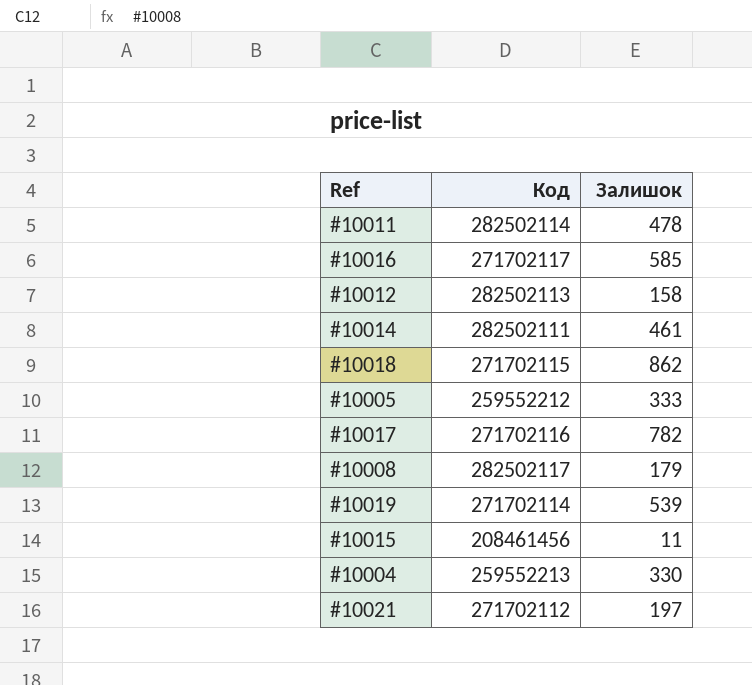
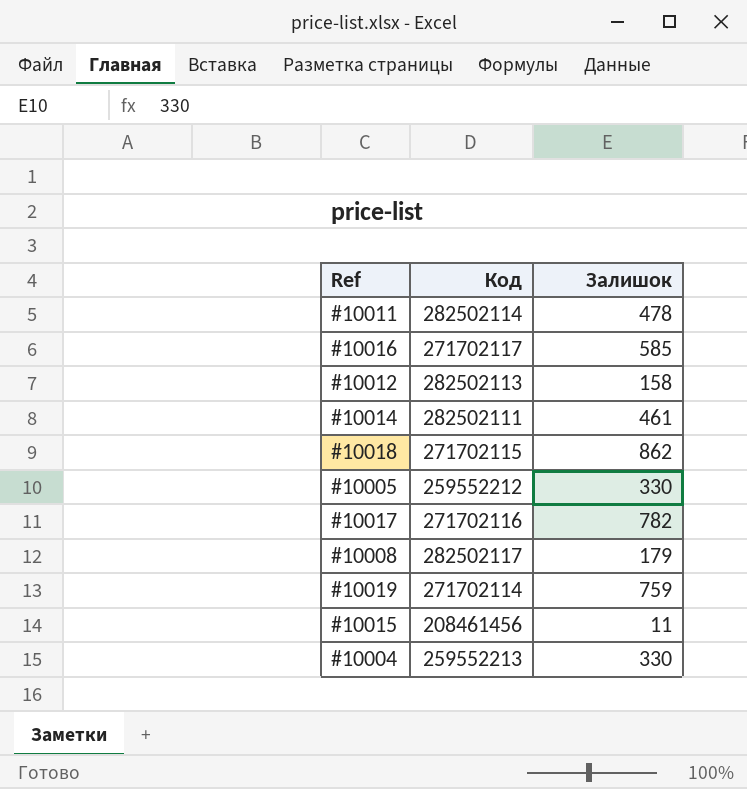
row #10021: 271702112 | 197 -> none
#10005 | Залишок: 333 -> 330
#10019 | Залишок: 539 -> 759

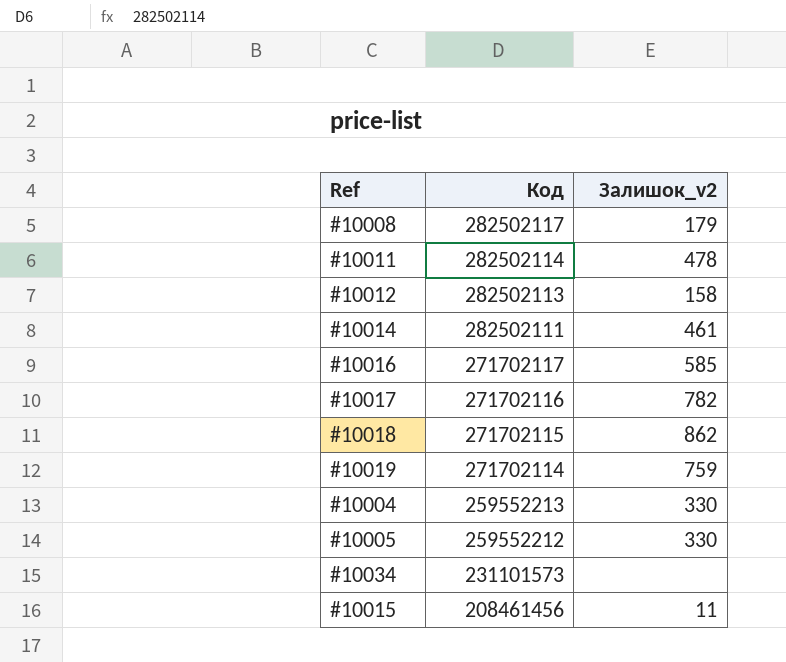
row order: none -> Код descending
column name: Залишок -> Залишок_v2
row #10034: none -> 231101573 | none

